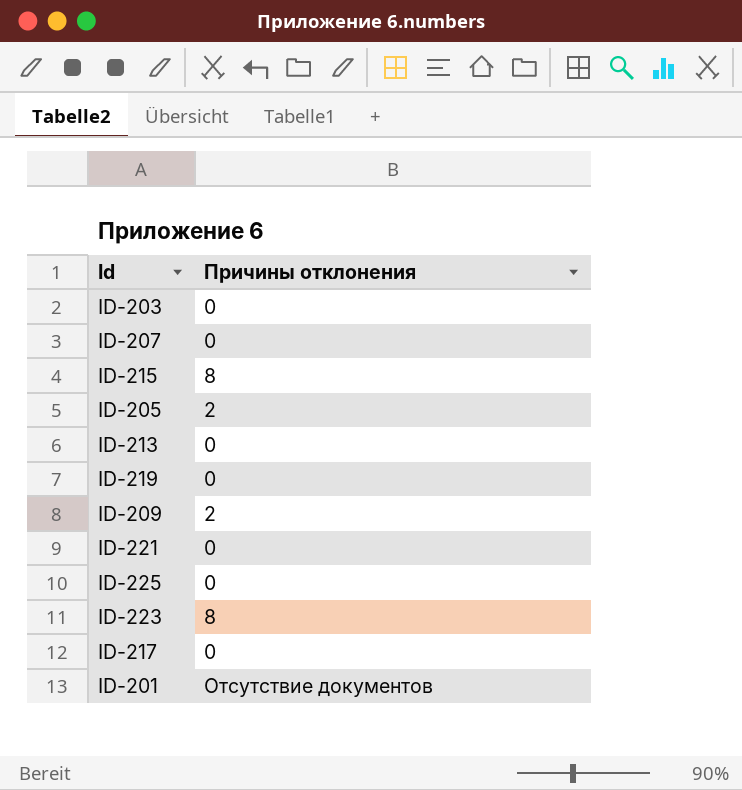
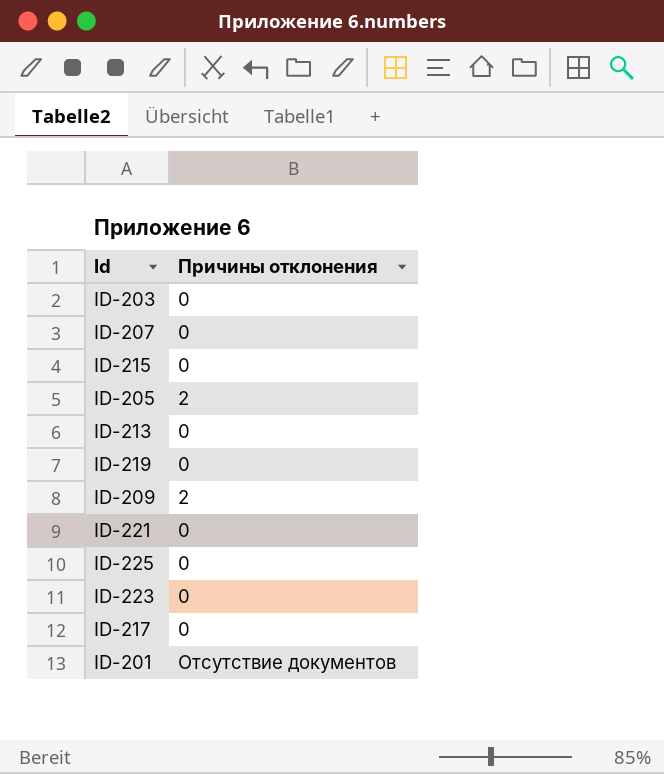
ID-215 | Причины отклонения: 8 -> 0
ID-223 | Причины отклонения: 8 -> 0

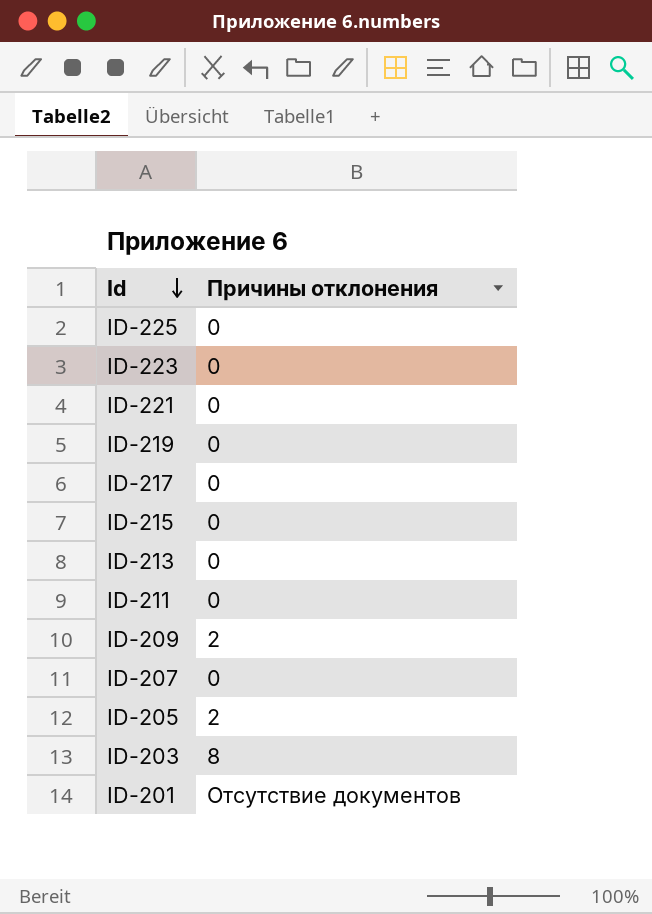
row order: none -> Id descending
row ID-211: none -> 0
ID-203 | Причины отклонения: 0 -> 8

